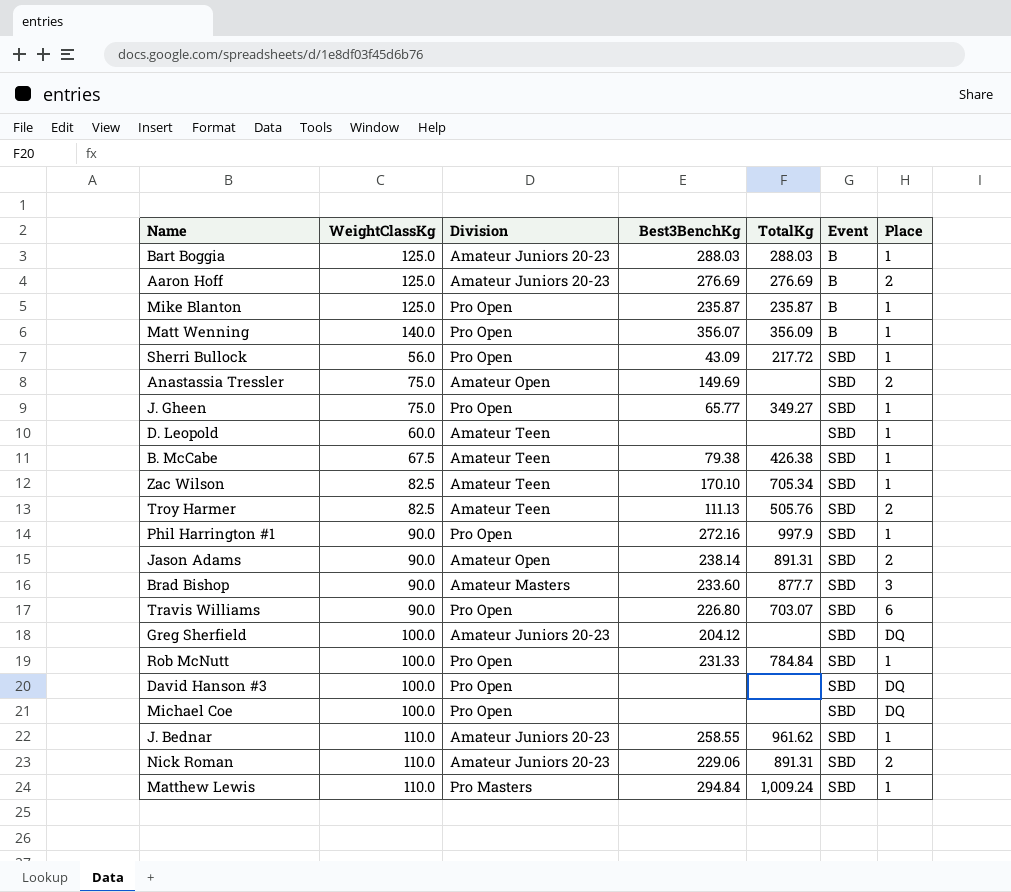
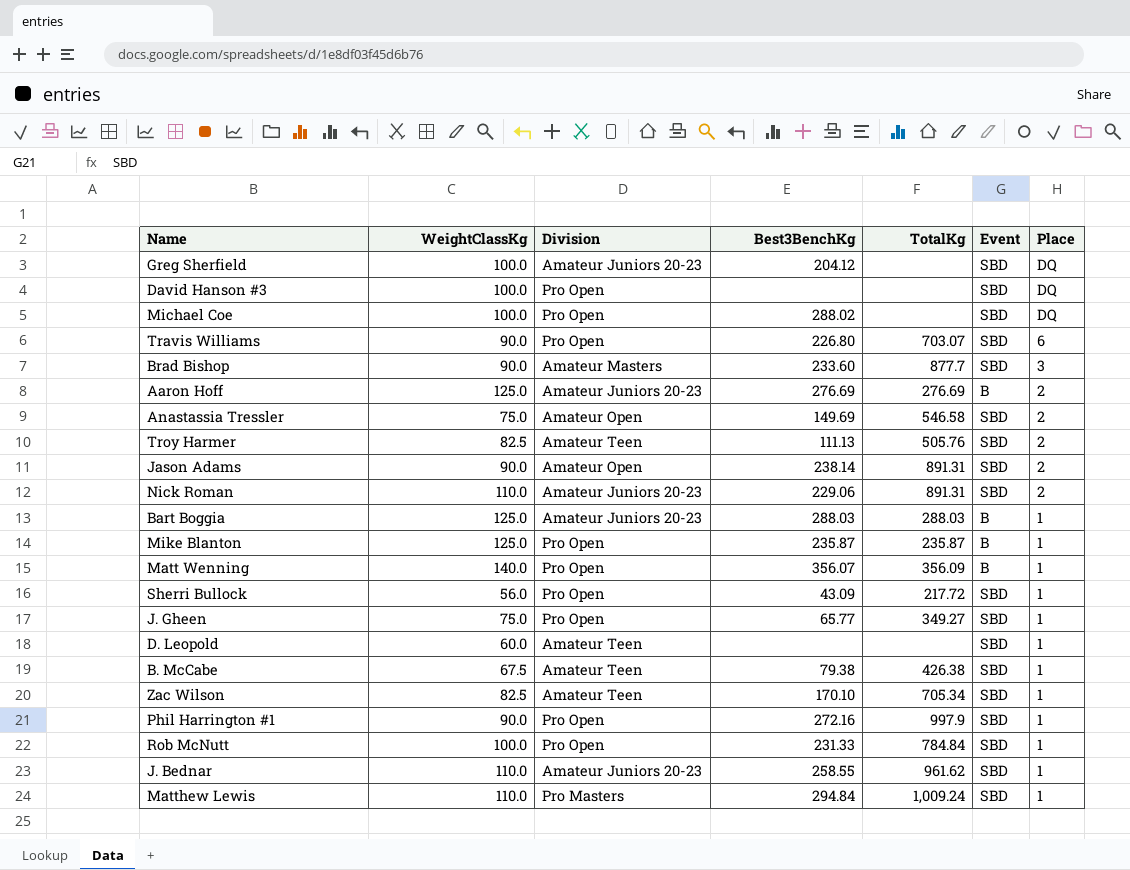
row order: Event ascending -> Place descending
Michael Coe | Best3BenchKg: none -> 288.02
Anastassia Tressler | TotalKg: none -> 546.58

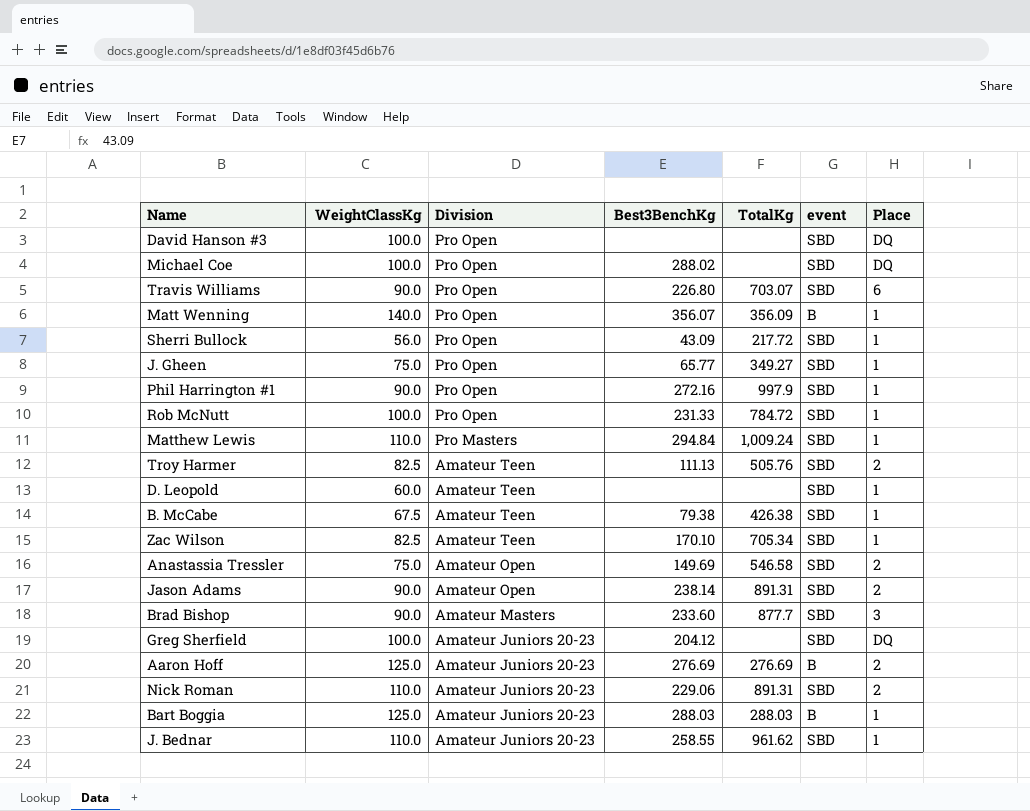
row order: Place descending -> Division descending
column name: Event -> event
row Mike Blanton: 125.0 | Pro Open | 235.87 | 235.87 | B | 1 -> none
Rob McNutt | TotalKg: 784.84 -> 784.72

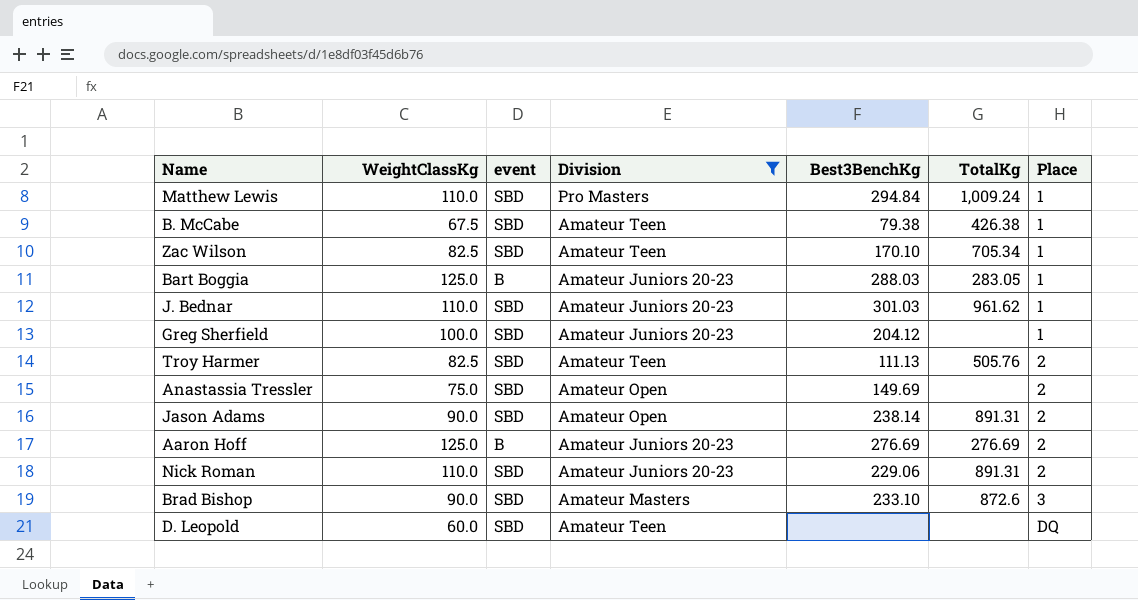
filter: none -> Division != Pro Open
row order: Division descending -> Place ascending
column event | position: 6 -> 3
Bart Boggia | TotalKg: 288.03 -> 283.05
J. Bednar | Best3BenchKg: 258.55 -> 301.03
Greg Sherfield | Place: DQ -> 1
Anastassia Tressler | TotalKg: 546.58 -> none
Brad Bishop | Best3BenchKg: 233.60 -> 233.10
Brad Bishop | TotalKg: 877.7 -> 872.6
D. Leopold | Place: 1 -> DQ

